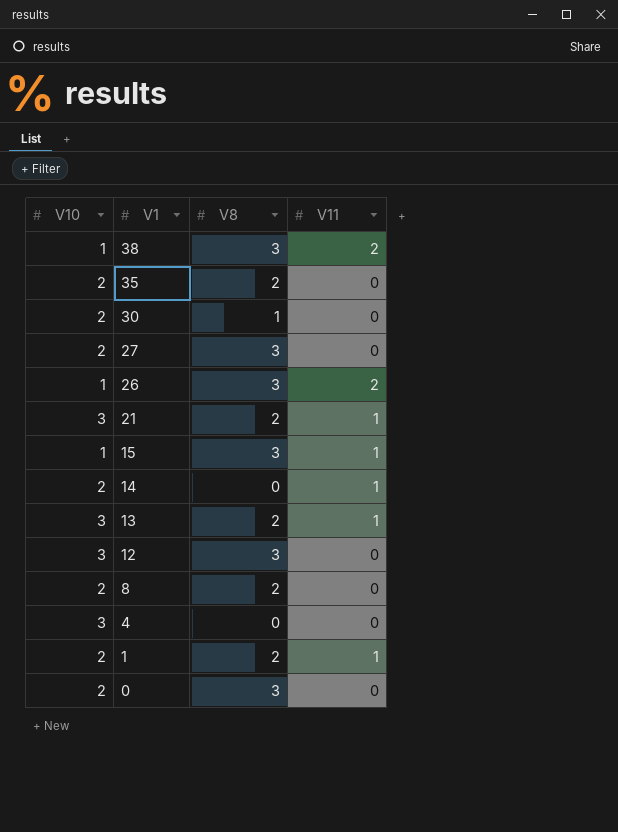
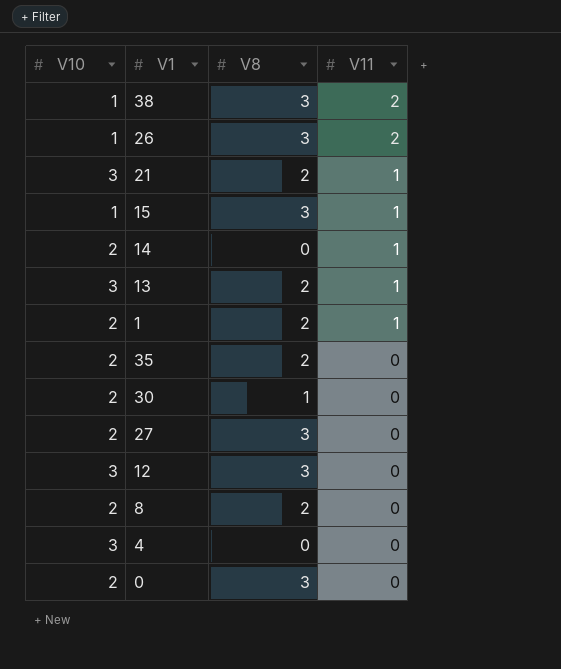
row order: V1 descending -> V11 descending

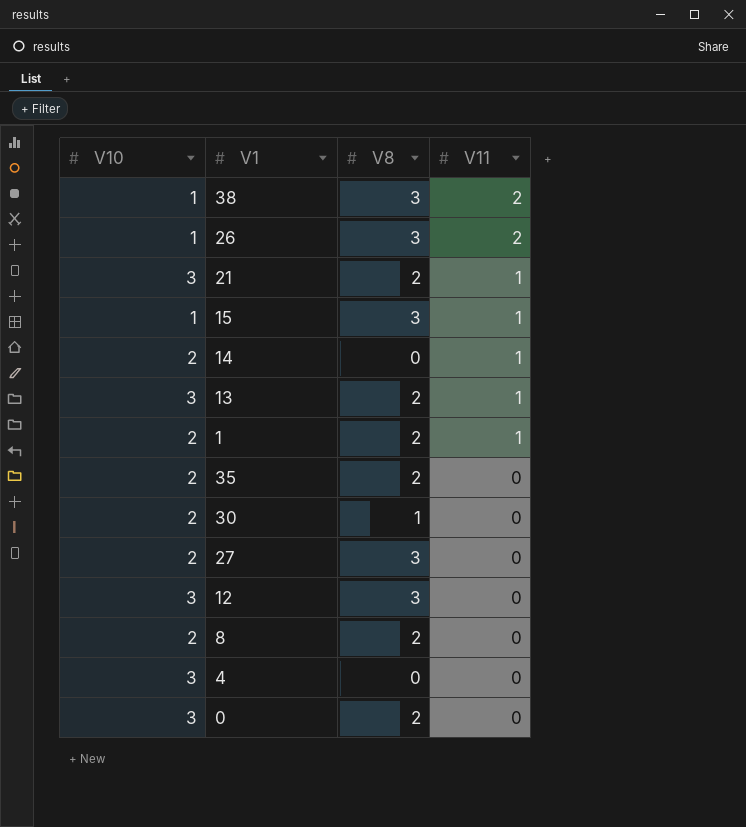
0 | V10: 2 -> 3
0 | V8: 3 -> 2

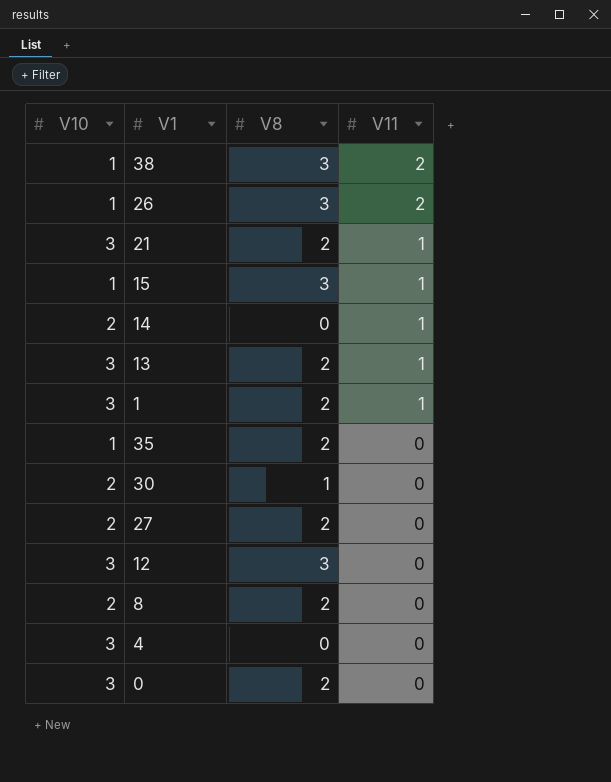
1 | V10: 2 -> 3
35 | V10: 2 -> 1
27 | V8: 3 -> 2

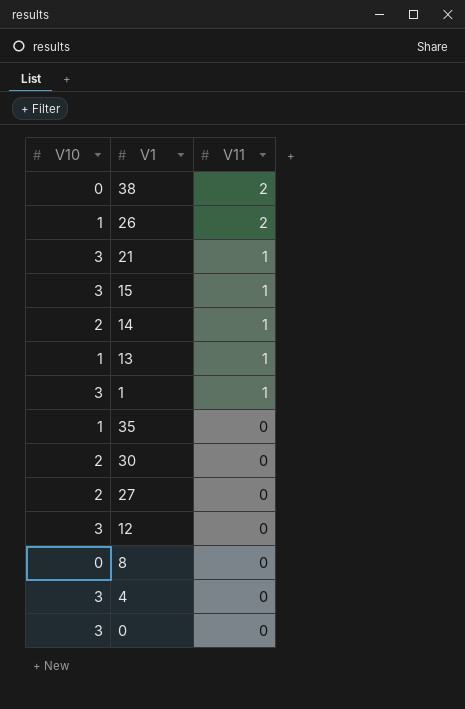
column V8 | position: 3 -> none
38 | V10: 1 -> 0
15 | V10: 1 -> 3
13 | V10: 3 -> 1
8 | V10: 2 -> 0

